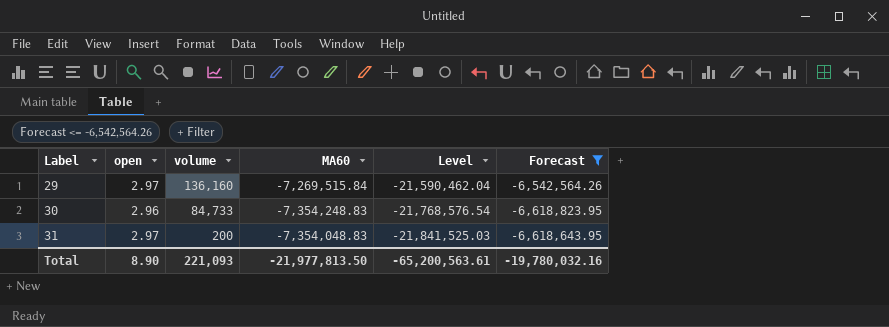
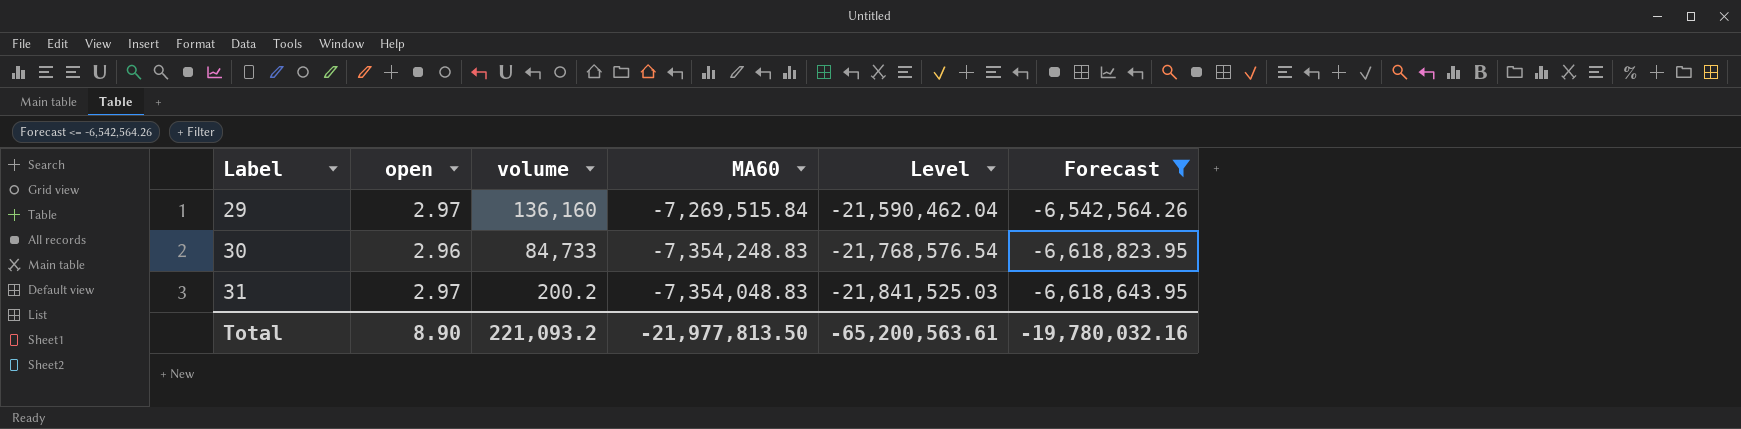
31 | volume: 200 -> 200.2
Total | volume: 221,093 -> 221,093.2

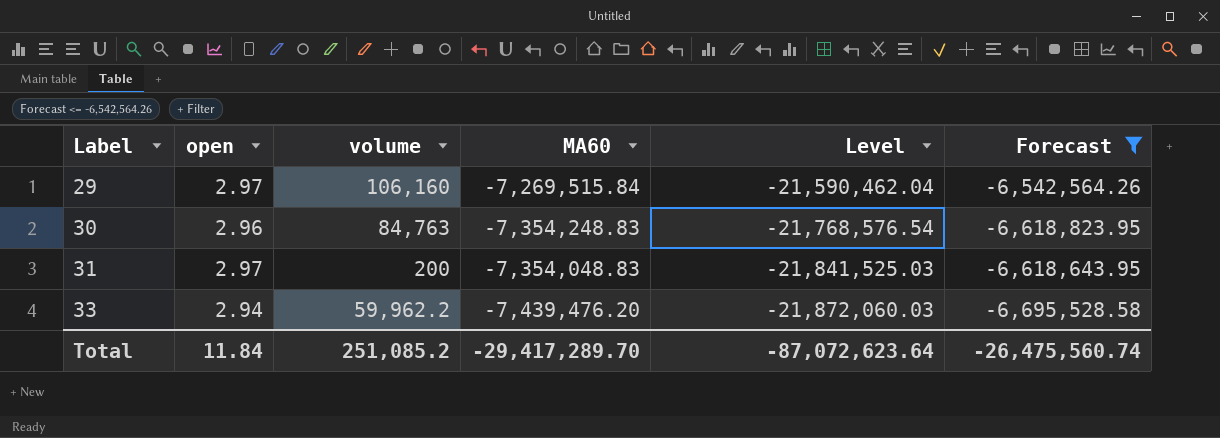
29 | volume: 136,160 -> 106,160
30 | volume: 84,733 -> 84,763
31 | volume: 200.2 -> 200
row 33: none -> 2.94 | 59,962.2 | -7,439,476.20 | -21,872,060.03 | -6,695,528.58
Total | open: 8.90 -> 11.84
Total | volume: 221,093.2 -> 251,085.2
Total | MA60: -21,977,813.50 -> -29,417,289.70
Total | Level: -65,200,563.61 -> -87,072,623.64
Total | Forecast: -19,780,032.16 -> -26,475,560.74

